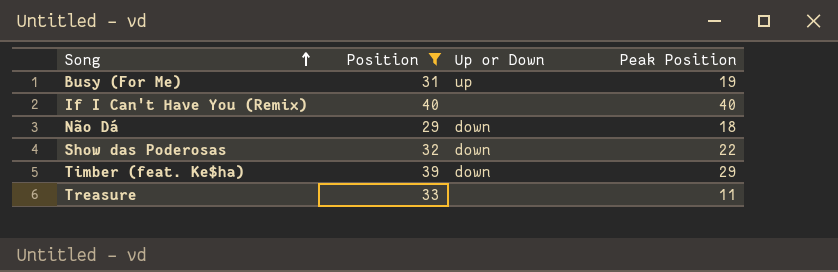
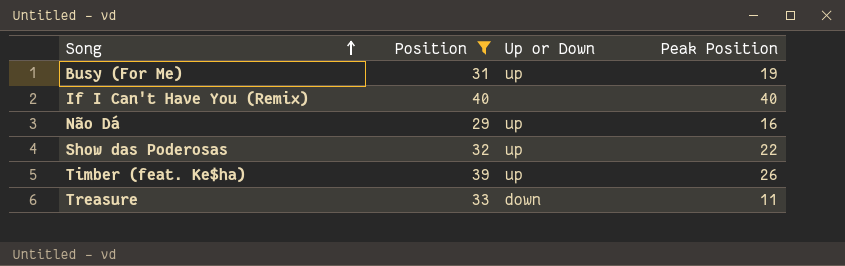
Não Dá | Up or Down: down -> up
Não Dá | Peak Position: 18 -> 16
Show das Poderosas | Up or Down: down -> up
Timber (feat. Ke$ha) | Up or Down: down -> up
Timber (feat. Ke$ha) | Peak Position: 29 -> 26
Treasure | Up or Down: none -> down

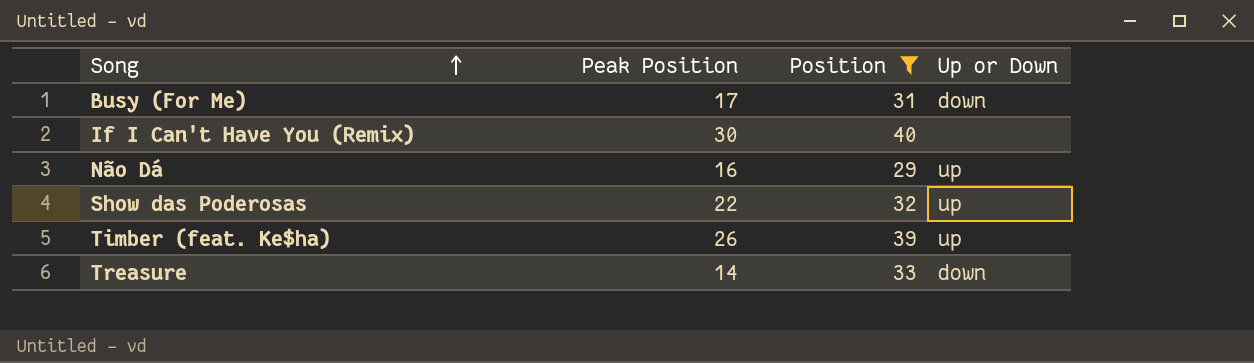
column Peak Position | position: 4 -> 2
Busy (For Me) | Peak Position: 19 -> 17
Busy (For Me) | Up or Down: up -> down
If I Can't Have You (Remix) | Peak Position: 40 -> 30
Treasure | Peak Position: 11 -> 14

